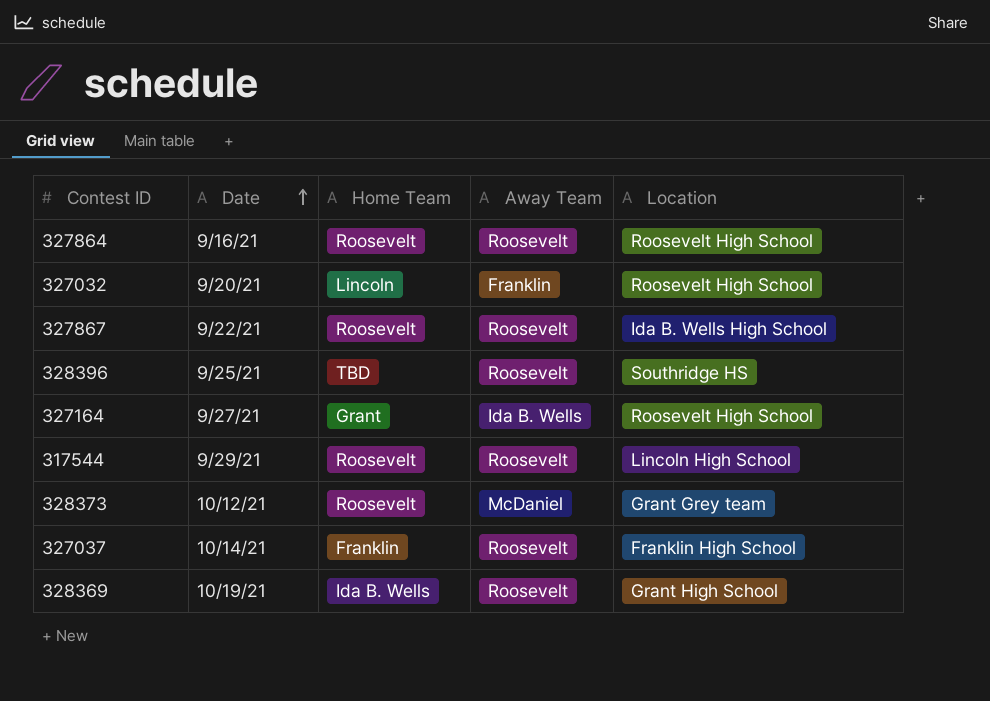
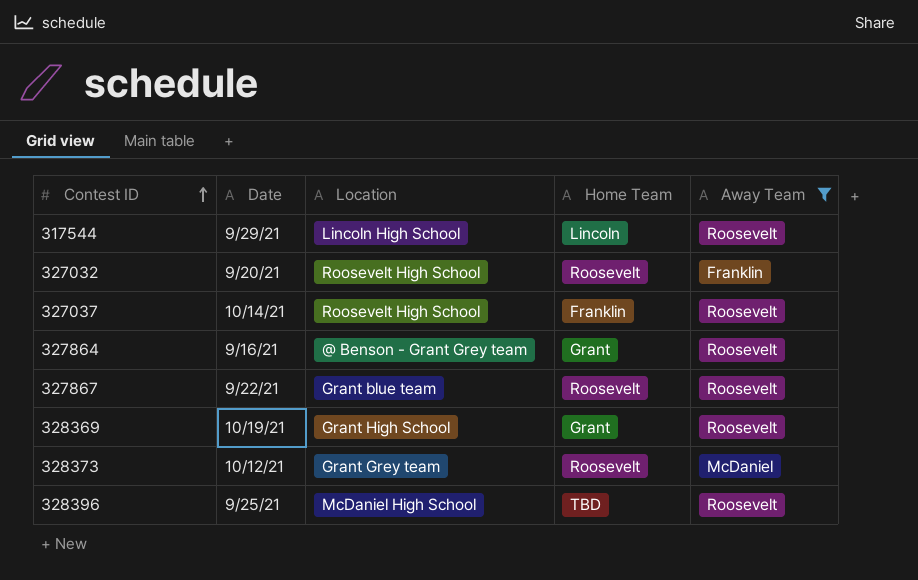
filter: none -> Away Team != Ida B. Wells
row order: Date ascending -> Contest ID ascending
column Location | position: 5 -> 3
317544 | Home Team: Roosevelt -> Lincoln
327032 | Home Team: Lincoln -> Roosevelt
327037 | Location: Franklin High School -> Roosevelt High School
327864 | Location: Roosevelt High School -> @ Benson - Grant Grey team
327864 | Home Team: Roosevelt -> Grant
327867 | Location: Ida B. Wells High School -> Grant blue team
328369 | Home Team: Ida B. Wells -> Grant
328396 | Location: Southridge HS -> McDaniel High School

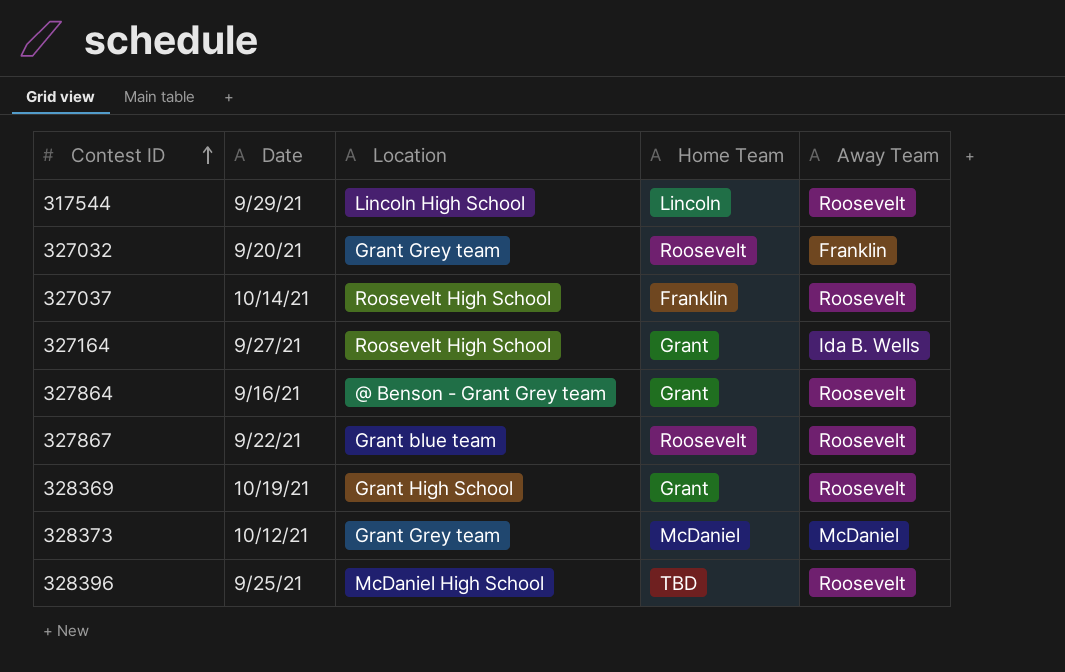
filter: Away Team != Ida B. Wells -> none
327032 | Location: Roosevelt High School -> Grant Grey team
328373 | Home Team: Roosevelt -> McDaniel

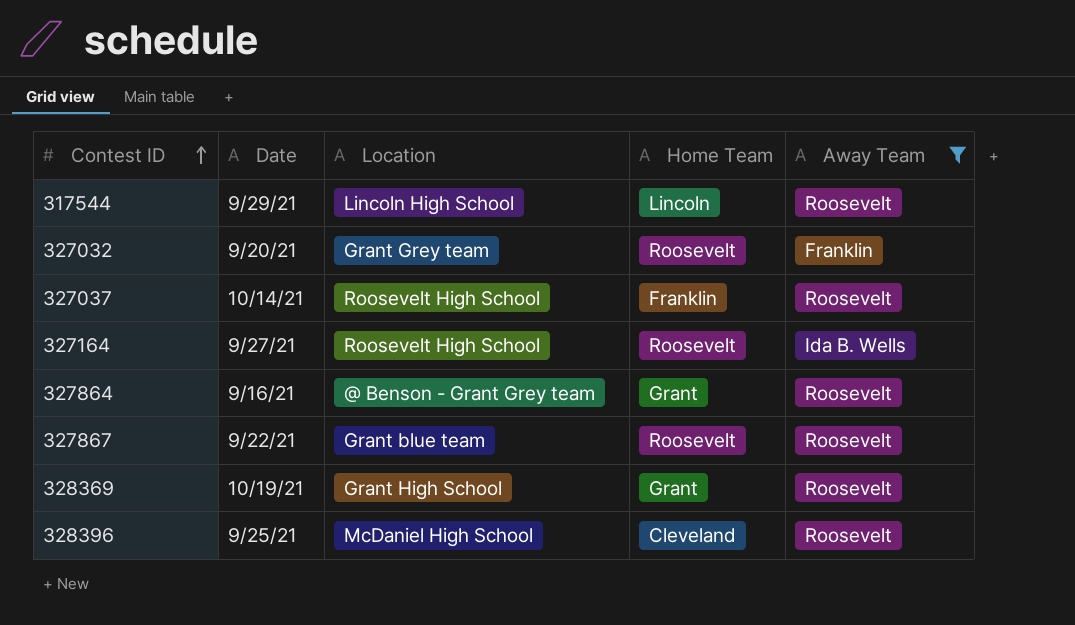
filter: none -> Away Team != McDaniel
327164 | Home Team: Grant -> Roosevelt
328396 | Home Team: TBD -> Cleveland

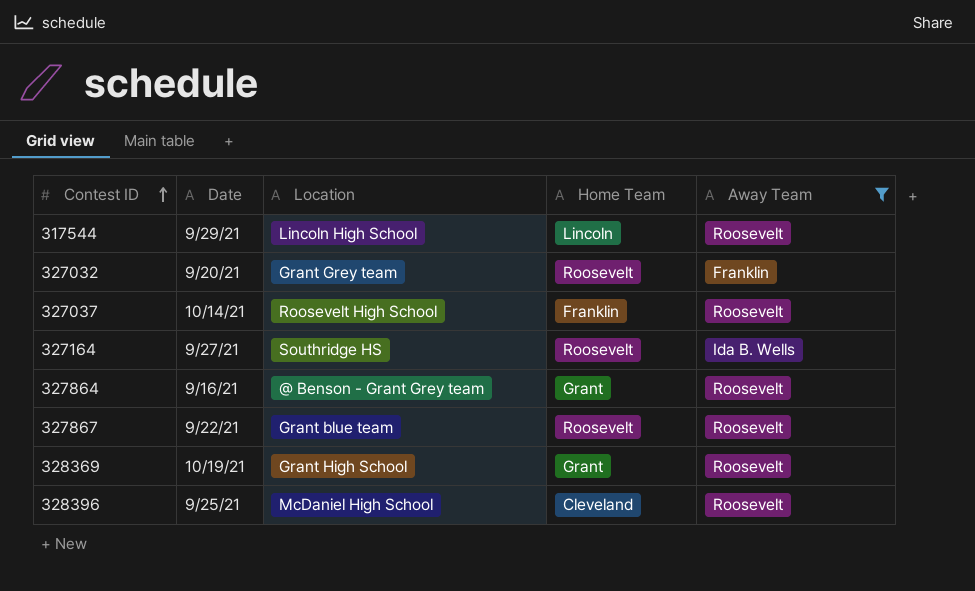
327164 | Location: Roosevelt High School -> Southridge HS

